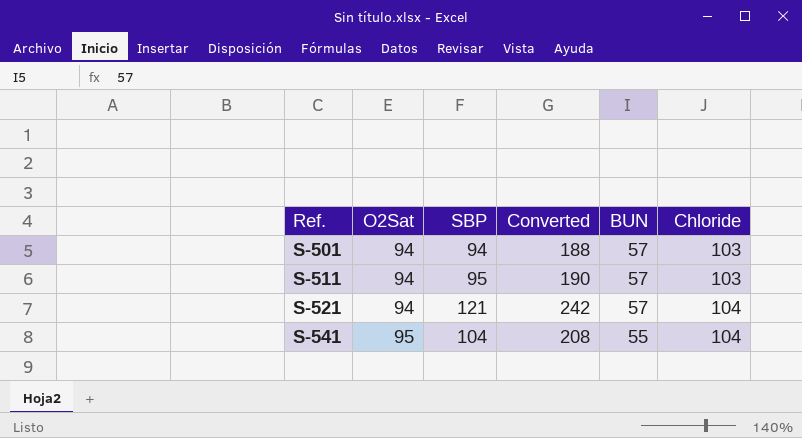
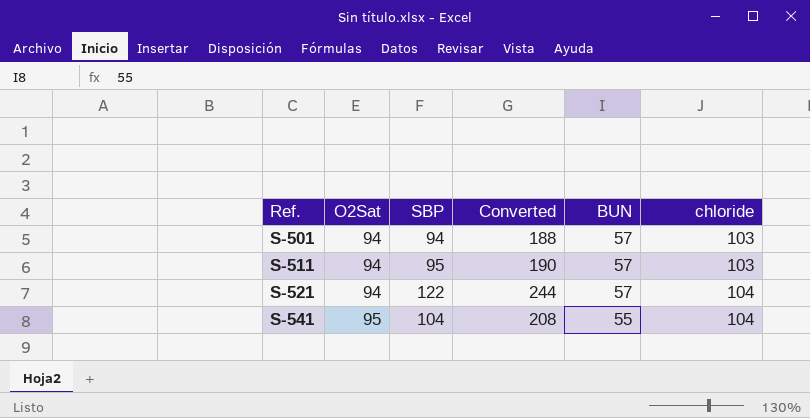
column name: Chloride -> chloride
S-521 | SBP: 121 -> 122
S-521 | Converted: 242 -> 244

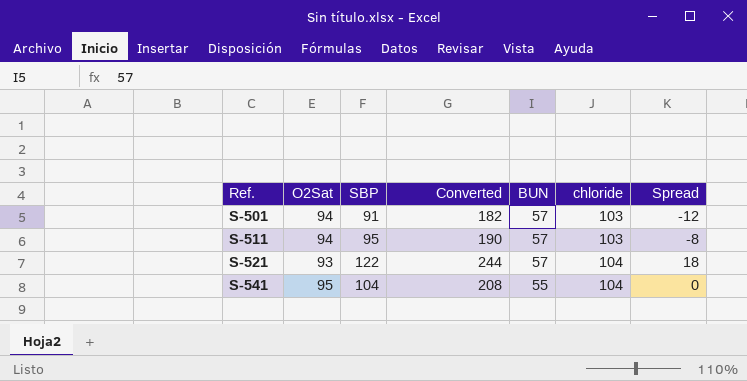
column Spread | formula: none -> [SBP] - [chloride]
S-501 | SBP: 94 -> 91
S-501 | Converted: 188 -> 182
S-521 | O2Sat: 94 -> 93

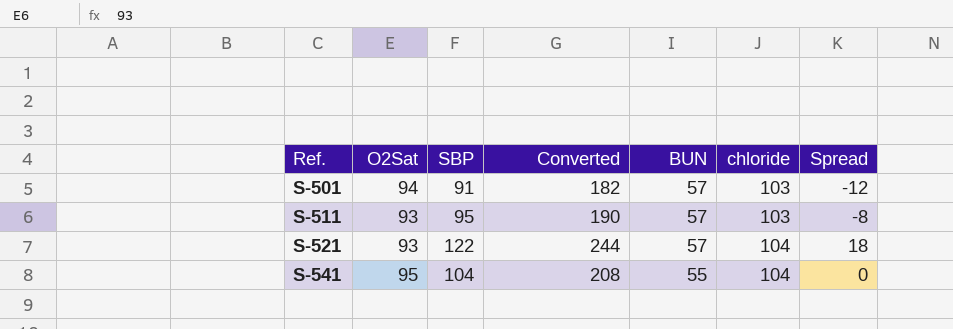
S-511 | O2Sat: 94 -> 93

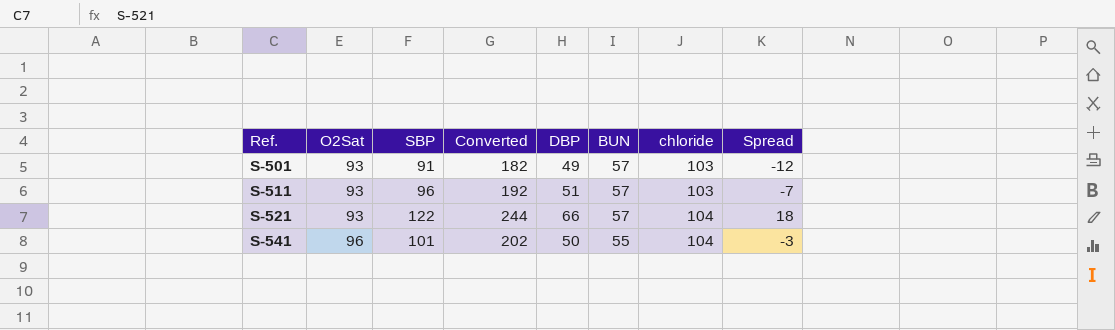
column DBP | position: none -> 5
S-501 | O2Sat: 94 -> 93
S-511 | SBP: 95 -> 96
S-511 | Converted: 190 -> 192
S-511 | Spread: -8 -> -7
S-541 | O2Sat: 95 -> 96
S-541 | SBP: 104 -> 101
S-541 | Converted: 208 -> 202
S-541 | Spread: 0 -> -3

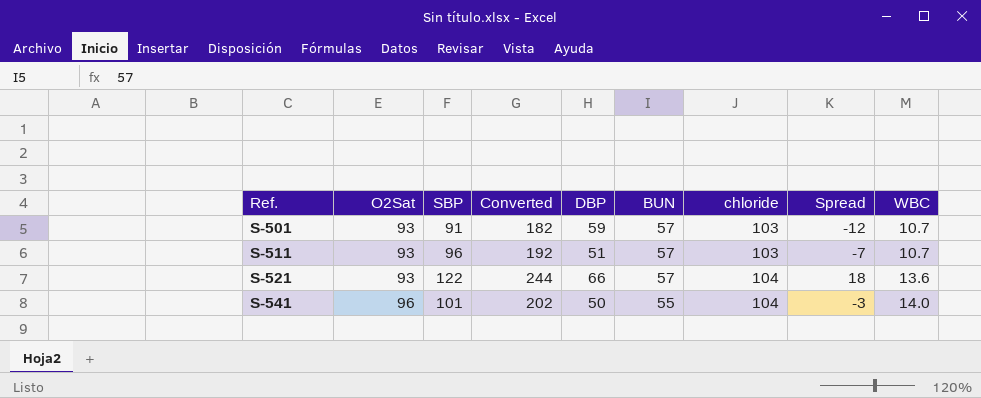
column WBC | position: none -> 9
S-501 | DBP: 49 -> 59

